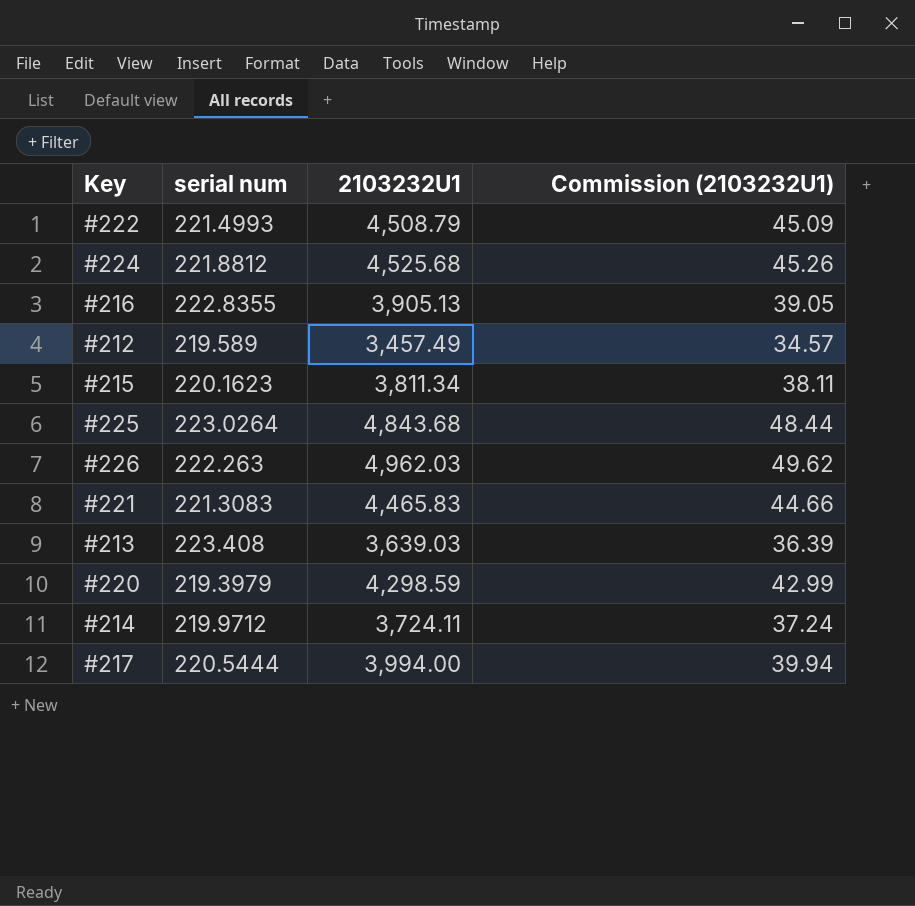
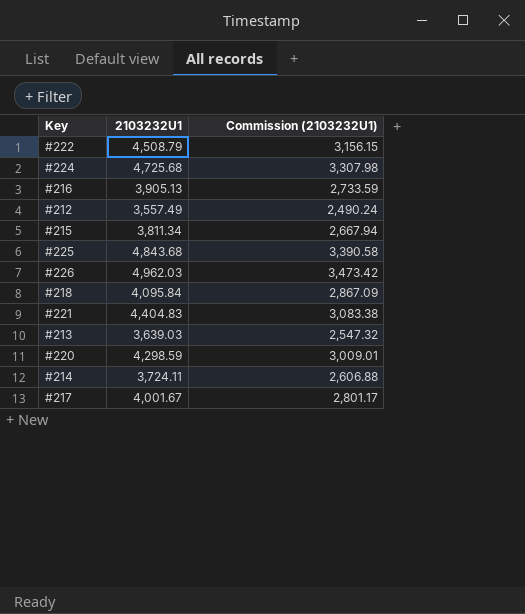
column serial num | position: 2 -> none
column Commission (2103232U1) | formula: [2103232U1] * 0.01 -> [2103232U1] * 0.7
#224 | 2103232U1: 4,525.68 -> 4,725.68
#212 | 2103232U1: 3,457.49 -> 3,557.49
row #218: none -> 4,095.84 | 2,867.09
#221 | 2103232U1: 4,465.83 -> 4,404.83
#217 | 2103232U1: 3,994.00 -> 4,001.67

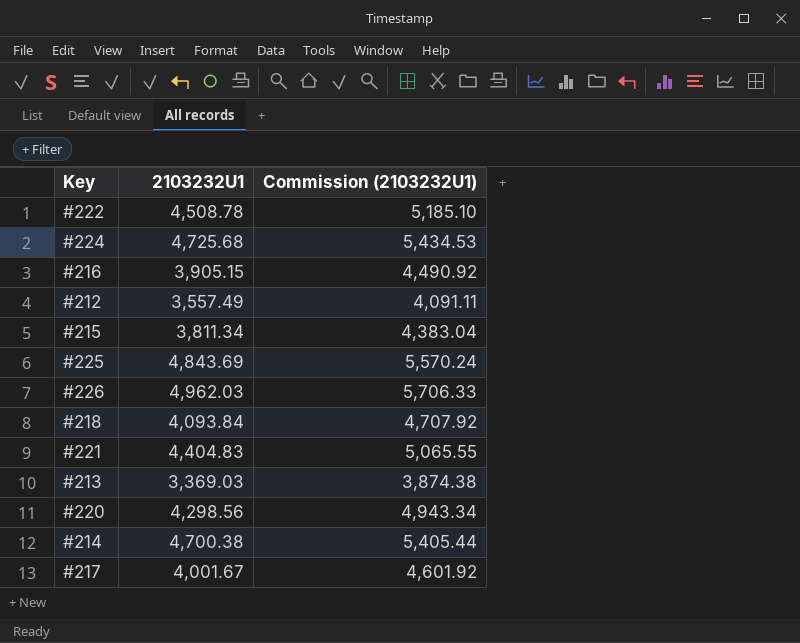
column Commission (2103232U1) | formula: [2103232U1] * 0.7 -> [2103232U1] * 1.15
#222 | 2103232U1: 4,508.79 -> 4,508.78
#216 | 2103232U1: 3,905.13 -> 3,905.15
#225 | 2103232U1: 4,843.68 -> 4,843.69
#218 | 2103232U1: 4,095.84 -> 4,093.84
#213 | 2103232U1: 3,639.03 -> 3,369.03
#220 | 2103232U1: 4,298.59 -> 4,298.56
#214 | 2103232U1: 3,724.11 -> 4,700.38

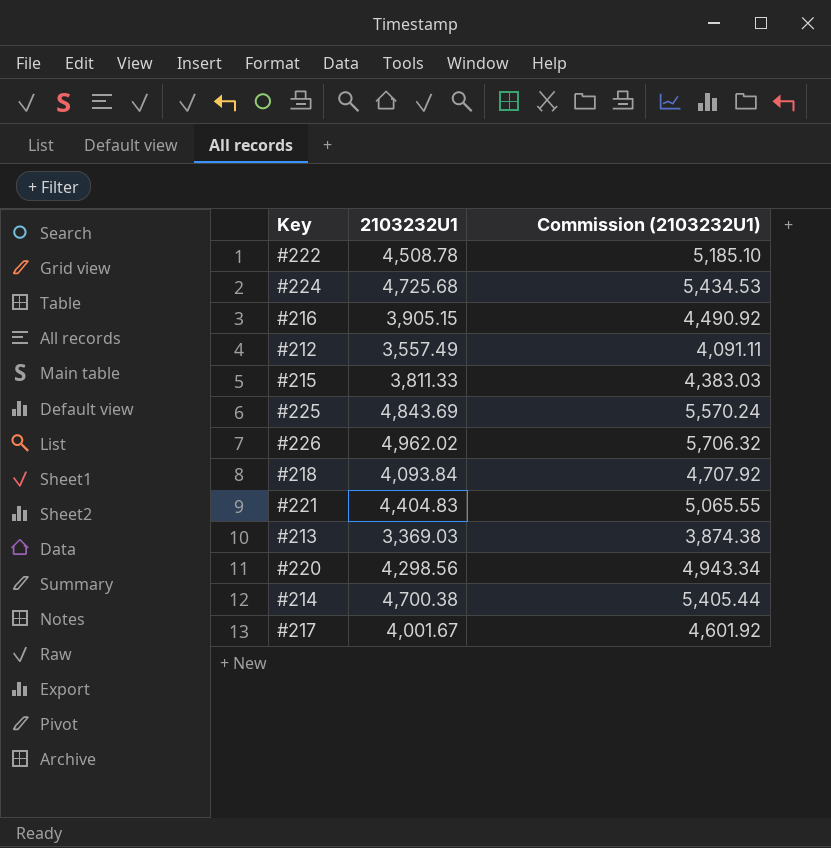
#215 | 2103232U1: 3,811.34 -> 3,811.33
#215 | Commission (2103232U1): 4,383.04 -> 4,383.03
#226 | 2103232U1: 4,962.03 -> 4,962.02
#226 | Commission (2103232U1): 5,706.33 -> 5,706.32

